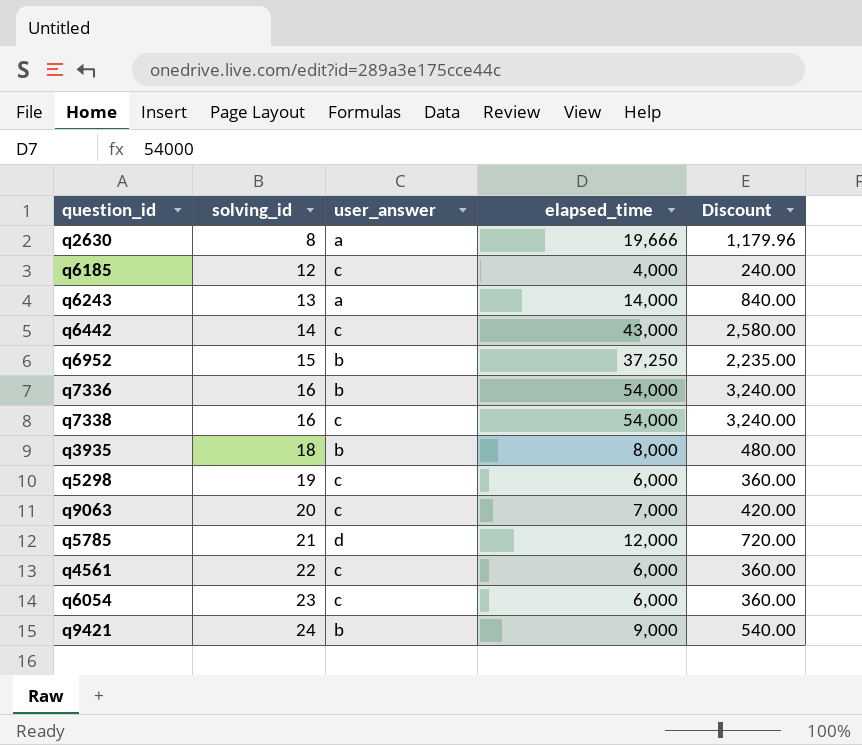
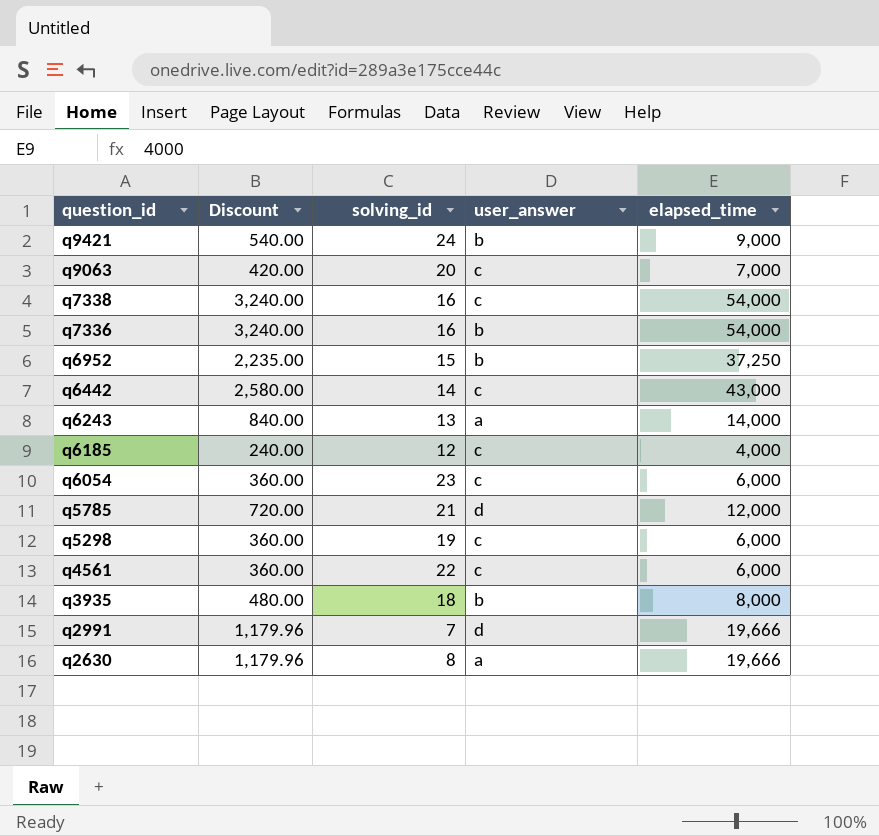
row order: solving_id ascending -> question_id descending
column Discount | position: 5 -> 2
row q2991: none -> 1,179.96 | 7 | d | 19,666

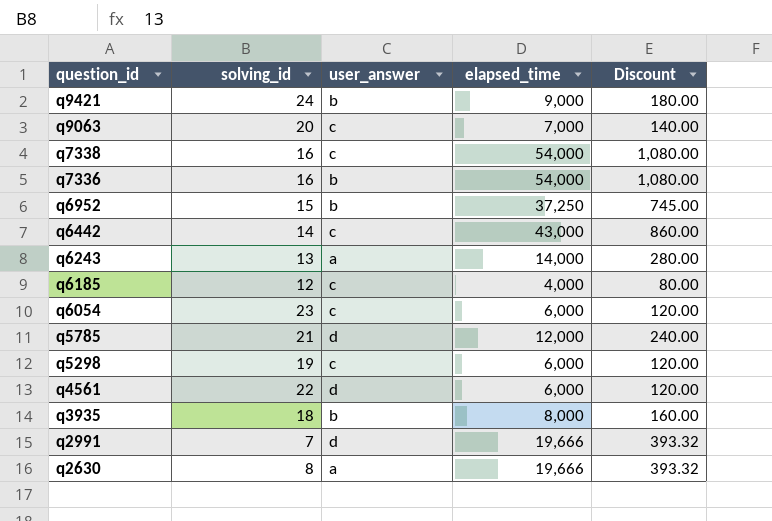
column Discount | formula: [elapsed_time] * 0.06 -> [elapsed_time] * 0.02
column Discount | position: 2 -> 5
q4561 | user_answer: c -> d

